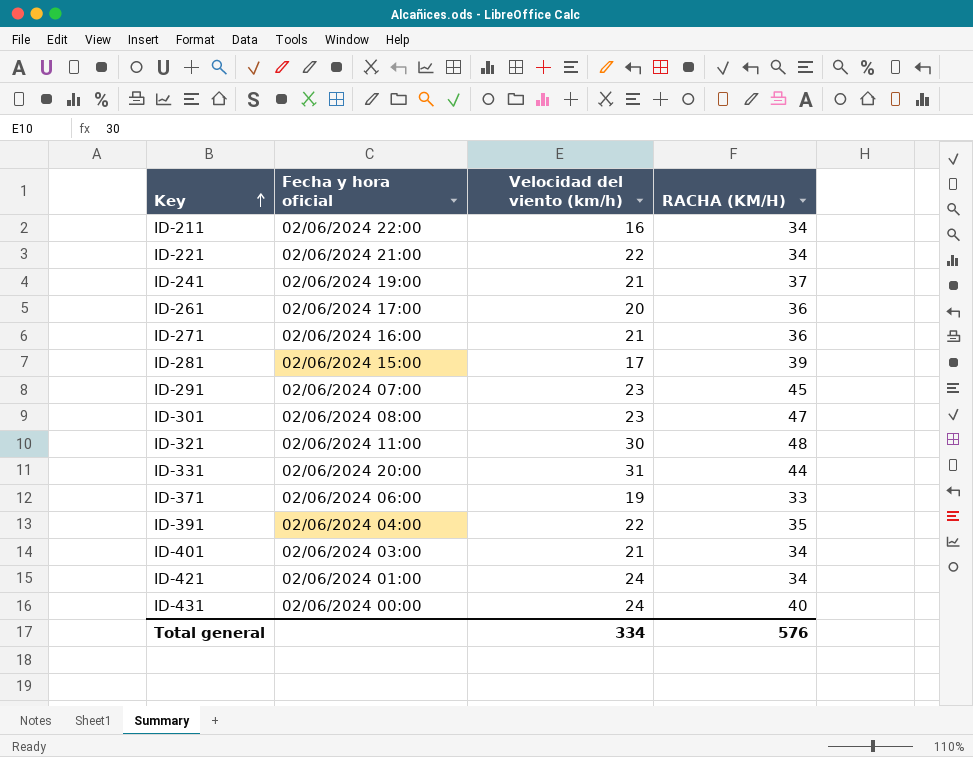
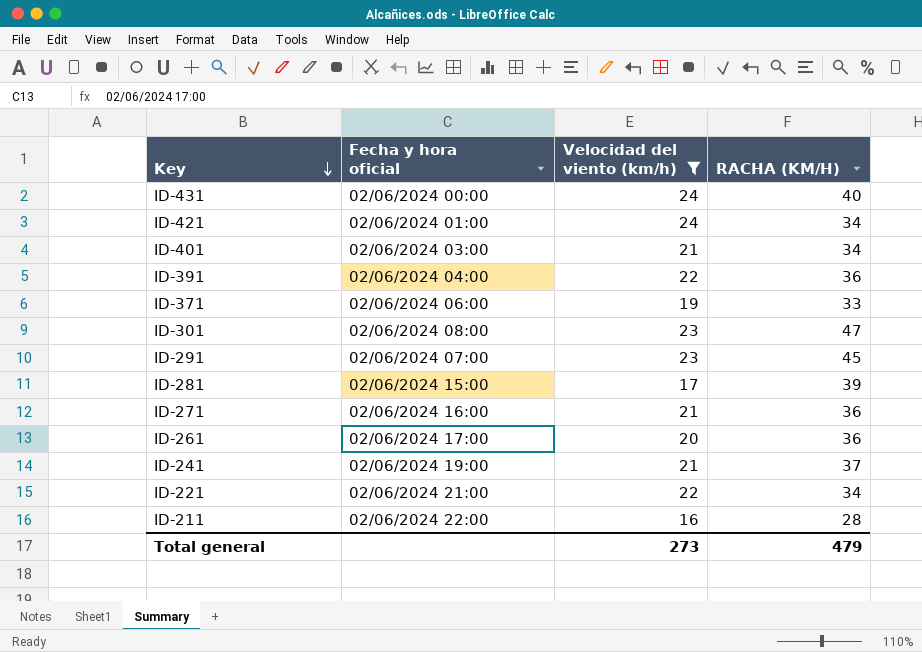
filter: none -> Velocidad del viento (km/h) <= 24
row order: Key ascending -> Key descending
ID-391 | RACHA (KM/H): 35 -> 36
ID-211 | RACHA (KM/H): 34 -> 28
Total general | Velocidad del viento (km/h): 334 -> 273
Total general | RACHA (KM/H): 576 -> 479

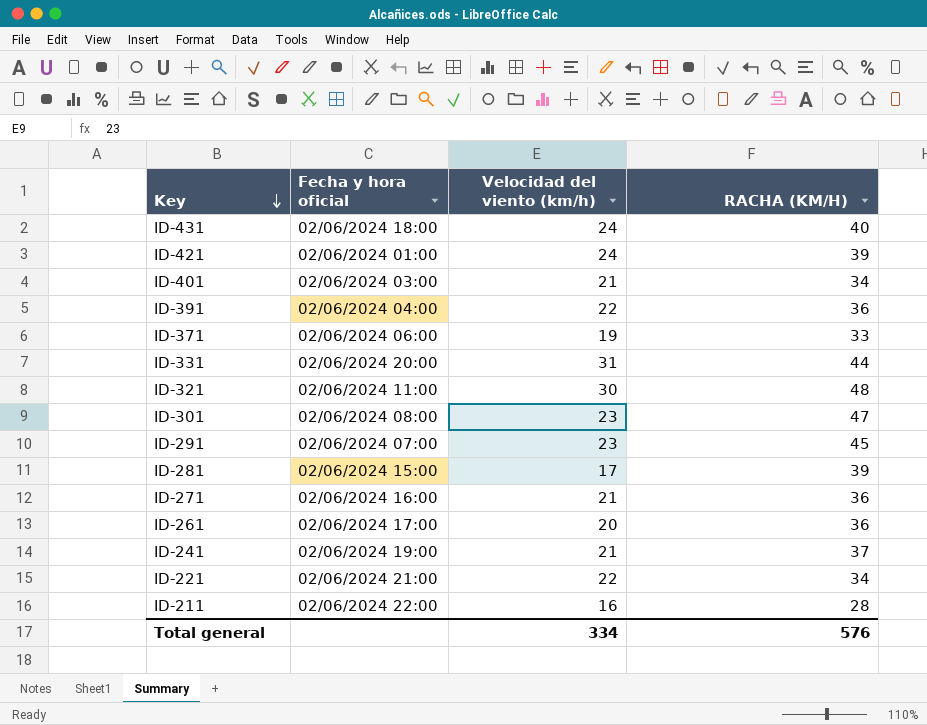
filter: Velocidad del viento (km/h) <= 24 -> none
ID-431 | Fecha y hora oficial: 02/06/2024 00:00 -> 02/06/2024 18:00
ID-421 | RACHA (KM/H): 34 -> 39
Total general | Velocidad del viento (km/h): 273 -> 334
Total general | RACHA (KM/H): 479 -> 576

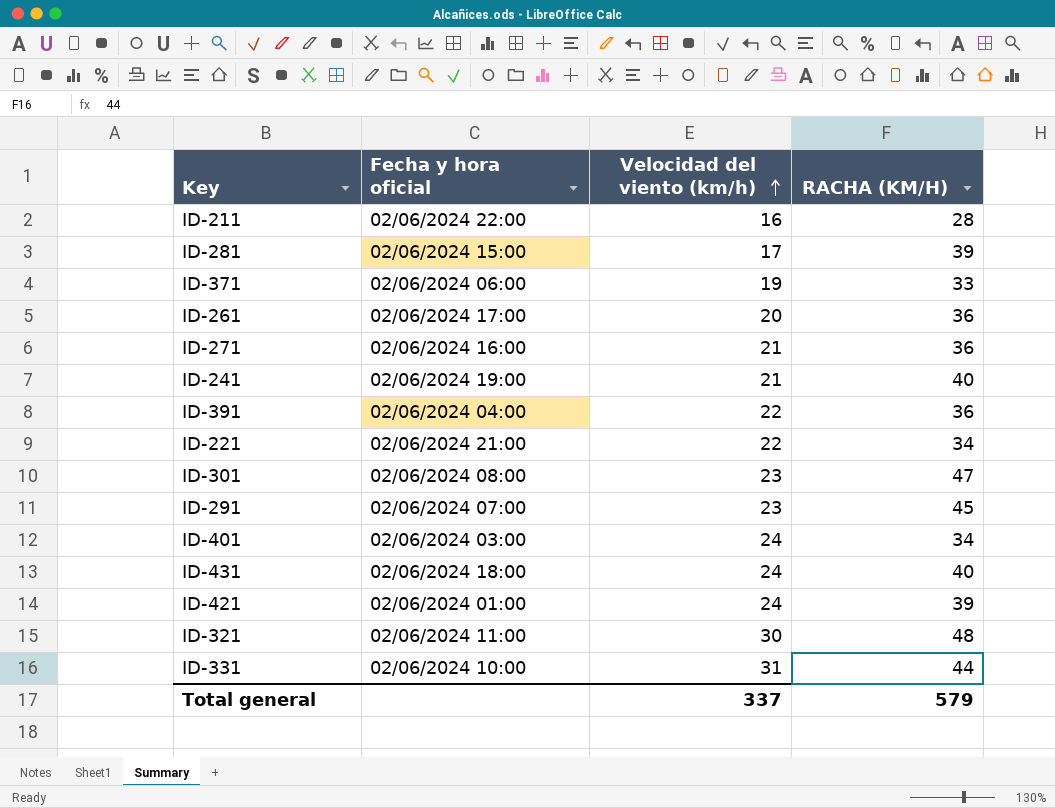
row order: Key descending -> Velocidad del viento (km/h) ascending
ID-241 | RACHA (KM/H): 37 -> 40
ID-401 | Velocidad del viento (km/h): 21 -> 24
ID-331 | Fecha y hora oficial: 02/06/2024 20:00 -> 02/06/2024 10:00
Total general | Velocidad del viento (km/h): 334 -> 337
Total general | RACHA (KM/H): 576 -> 579

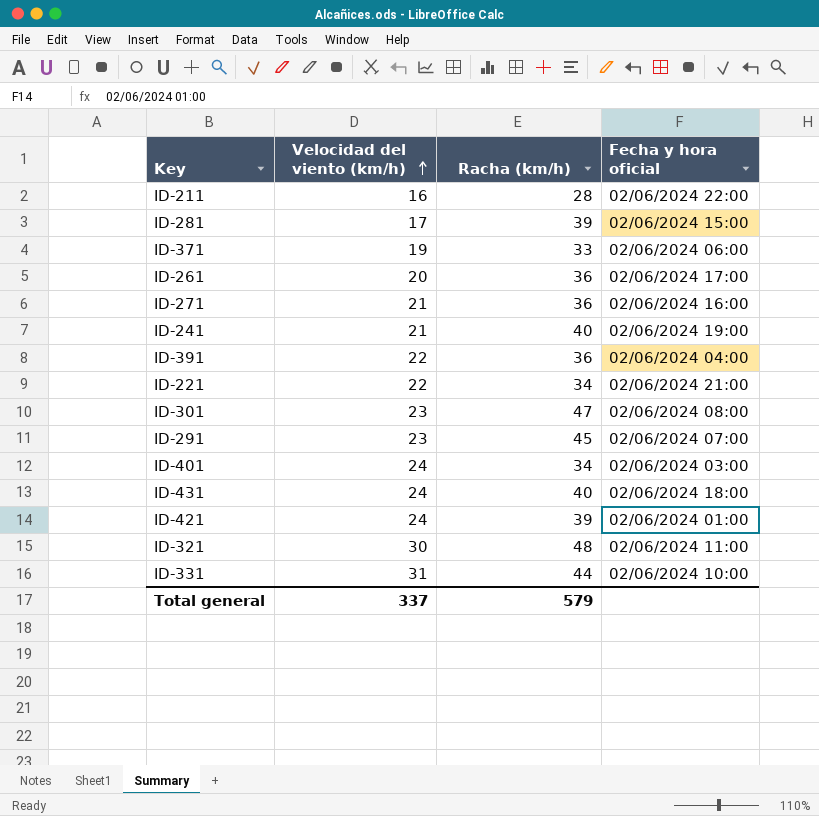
column name: RACHA (KM/H) -> Racha (km/h)
column Fecha y hora oficial | position: 2 -> 4

